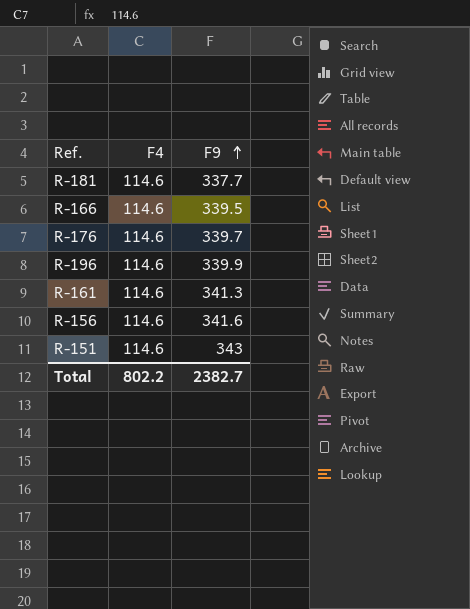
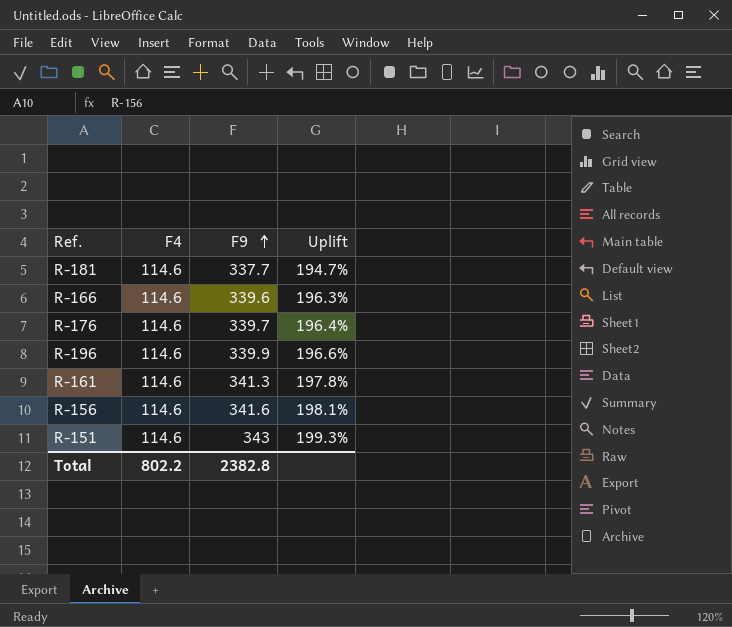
column Uplift | formula: none -> ([F9] - [F4]) / [F4]
R-166 | F9: 339.5 -> 339.6
Total | F9: 2382.7 -> 2382.8

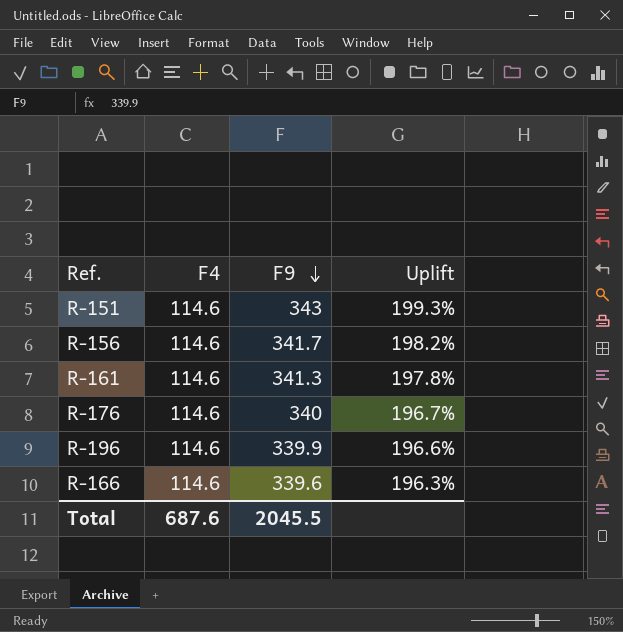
row order: F9 ascending -> F9 descending
row R-181: 114.6 | 337.7 | 194.7% -> none
R-156 | F9: 341.6 -> 341.7
R-156 | Uplift: 198.1% -> 198.2%
R-176 | F9: 339.7 -> 340
R-176 | Uplift: 196.4% -> 196.7%
Total | F4: 802.2 -> 687.6
Total | F9: 2382.8 -> 2045.5

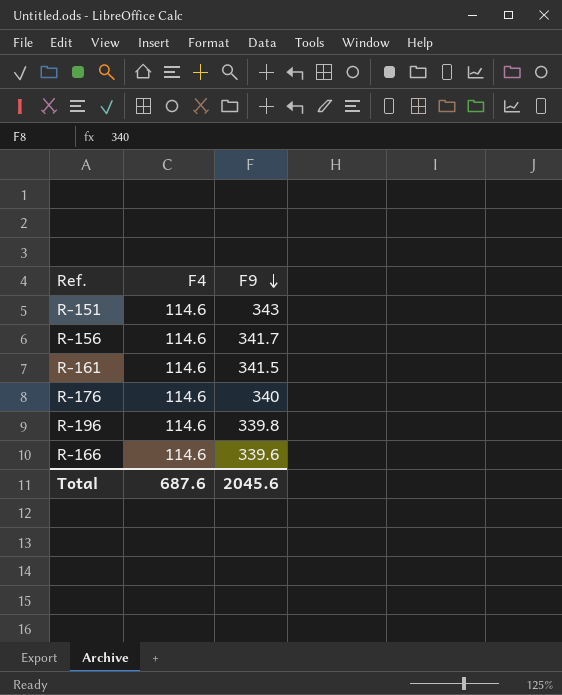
column Uplift | formula: ([F9] - [F4]) / [F4] -> none
R-161 | F9: 341.3 -> 341.5
R-196 | F9: 339.9 -> 339.8
Total | F9: 2045.5 -> 2045.6

